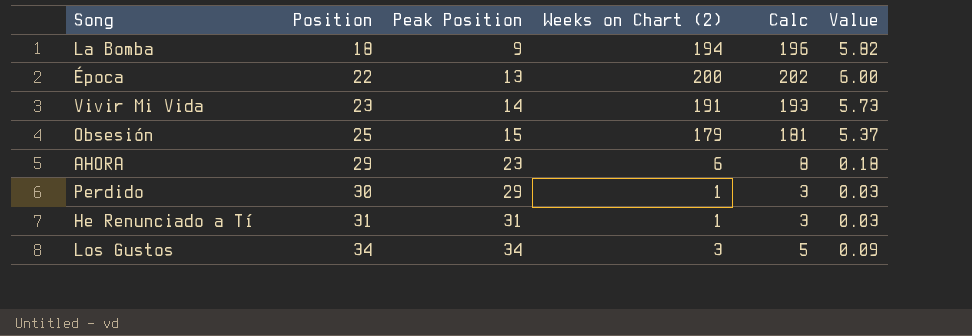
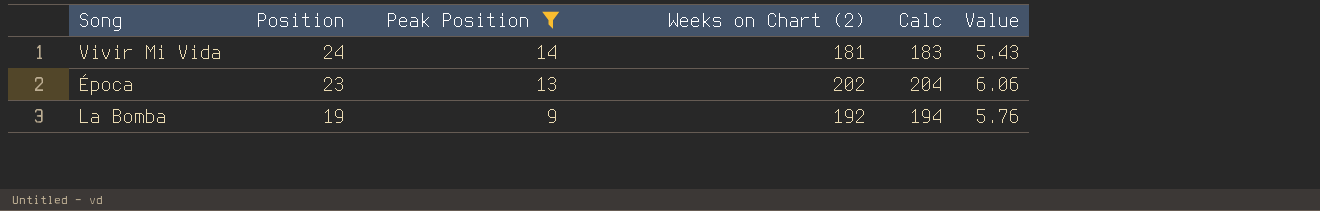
filter: none -> Peak Position <= 14
row order: Position ascending -> Position descending
Vivir Mi Vida | Position: 23 -> 24
Vivir Mi Vida | Weeks on Chart (2): 191 -> 181
Vivir Mi Vida | Calc: 193 -> 183
Vivir Mi Vida | Value: 5.73 -> 5.43
Época | Position: 22 -> 23
Época | Weeks on Chart (2): 200 -> 202
Época | Calc: 202 -> 204
Época | Value: 6.00 -> 6.06
La Bomba | Position: 18 -> 19
La Bomba | Weeks on Chart (2): 194 -> 192
La Bomba | Calc: 196 -> 194
La Bomba | Value: 5.82 -> 5.76

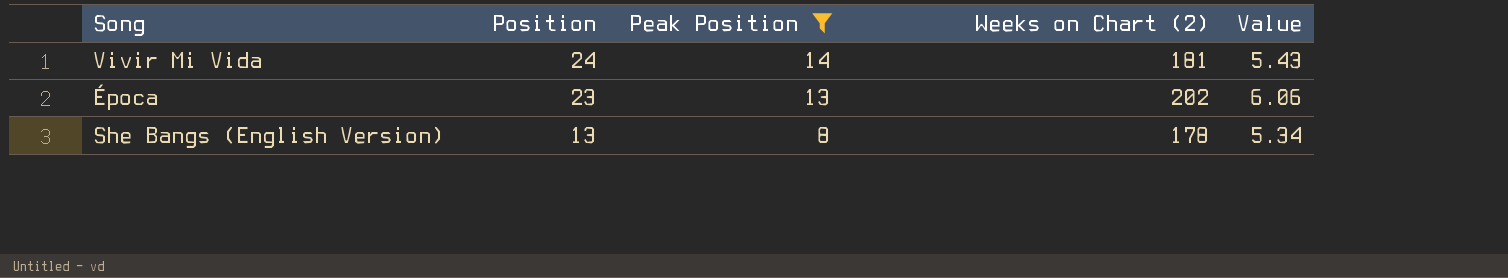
column Calc | formula: [Weeks on Chart (2)] + 2 -> none
row La Bomba: 19 | 9 | 192 | 194 | 5.76 -> none
row She Bangs (English Version): none -> 13 | 8 | 178 | 5.34

